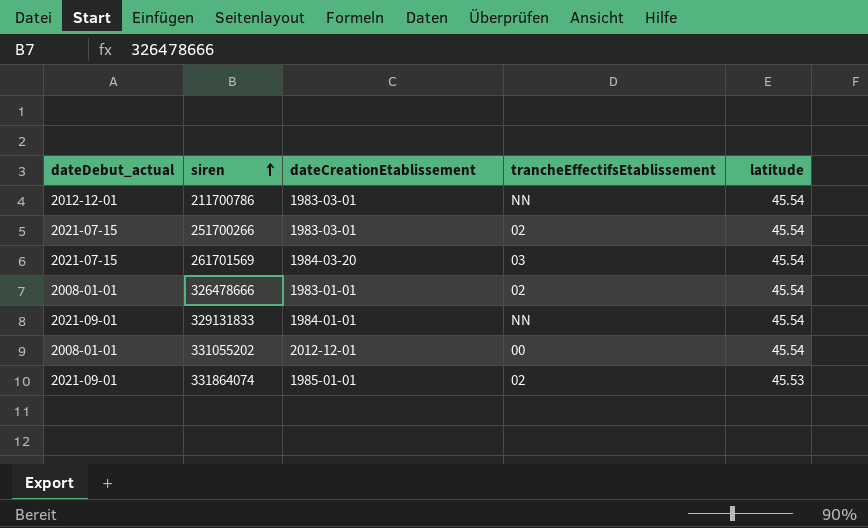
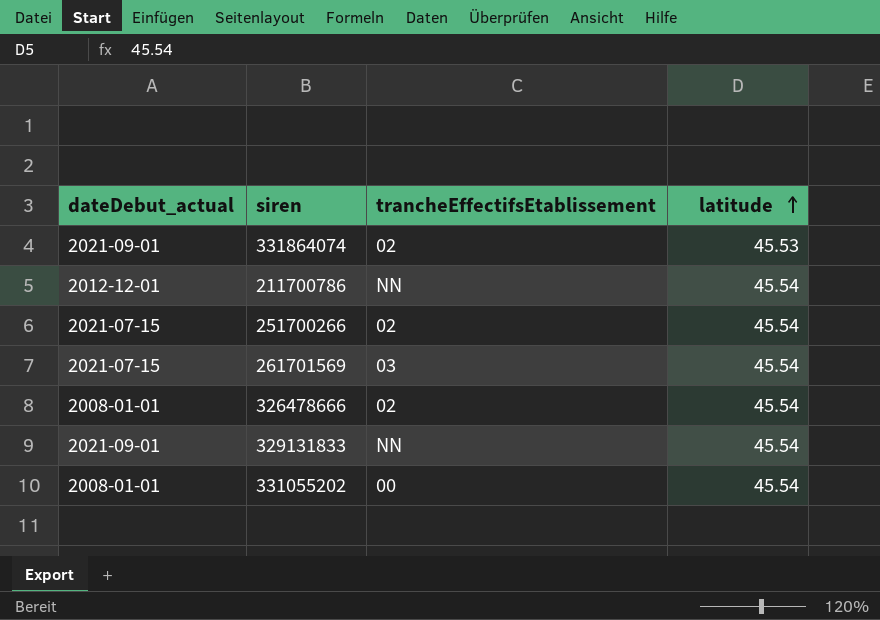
row order: siren ascending -> latitude ascending
column dateCreationEtablissement | position: 3 -> none

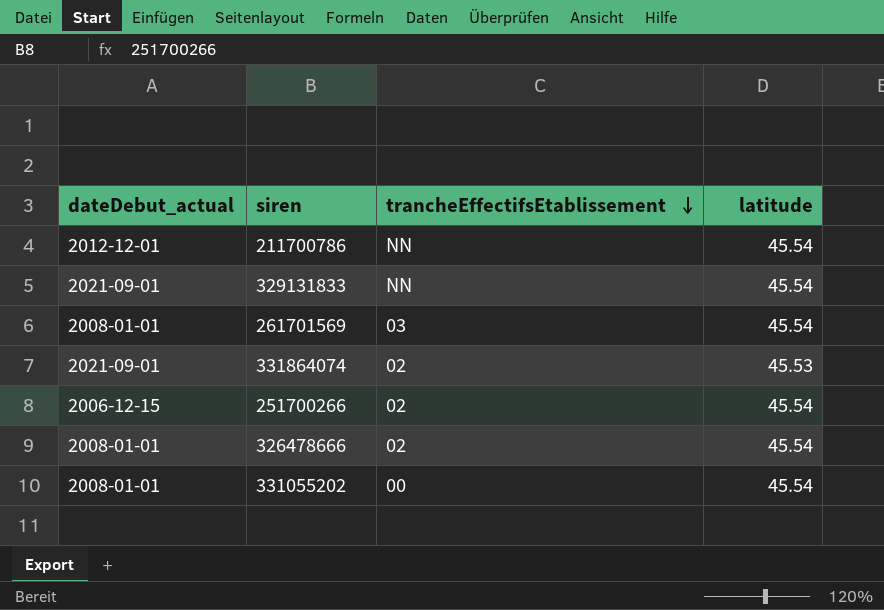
row order: latitude ascending -> trancheEffectifsEtablissement descending
261701569 | dateDebut_actual: 2021-07-15 -> 2008-01-01
251700266 | dateDebut_actual: 2021-07-15 -> 2006-12-15

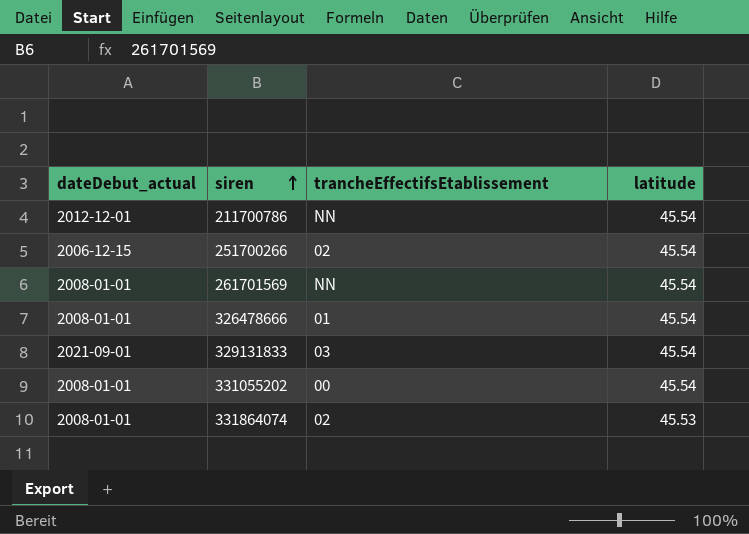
row order: trancheEffectifsEtablissement descending -> siren ascending
261701569 | trancheEffectifsEtablissement: 03 -> NN
326478666 | trancheEffectifsEtablissement: 02 -> 01
329131833 | trancheEffectifsEtablissement: NN -> 03
331864074 | dateDebut_actual: 2021-09-01 -> 2008-01-01

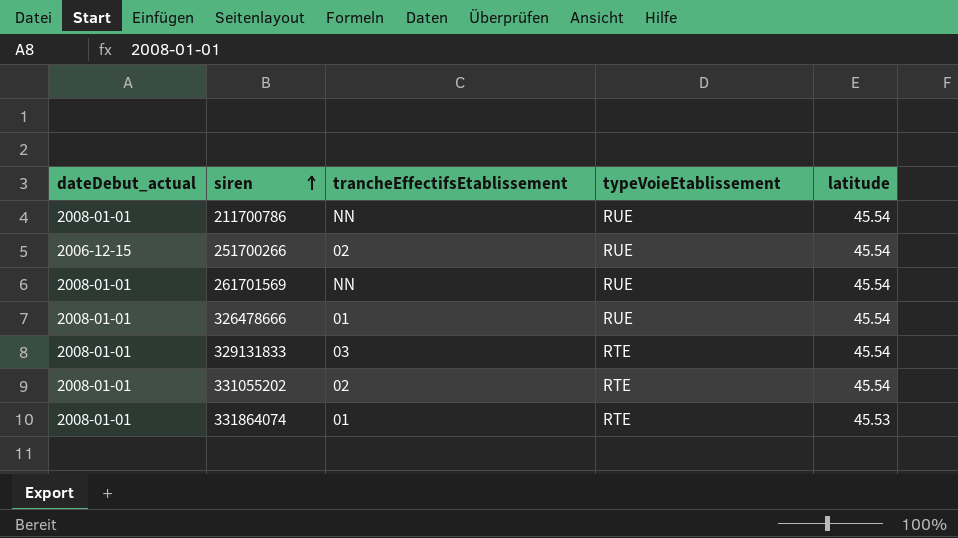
column typeVoieEtablissement | position: none -> 4
211700786 | dateDebut_actual: 2012-12-01 -> 2008-01-01
329131833 | dateDebut_actual: 2021-09-01 -> 2008-01-01
331055202 | trancheEffectifsEtablissement: 00 -> 02
331864074 | trancheEffectifsEtablissement: 02 -> 01

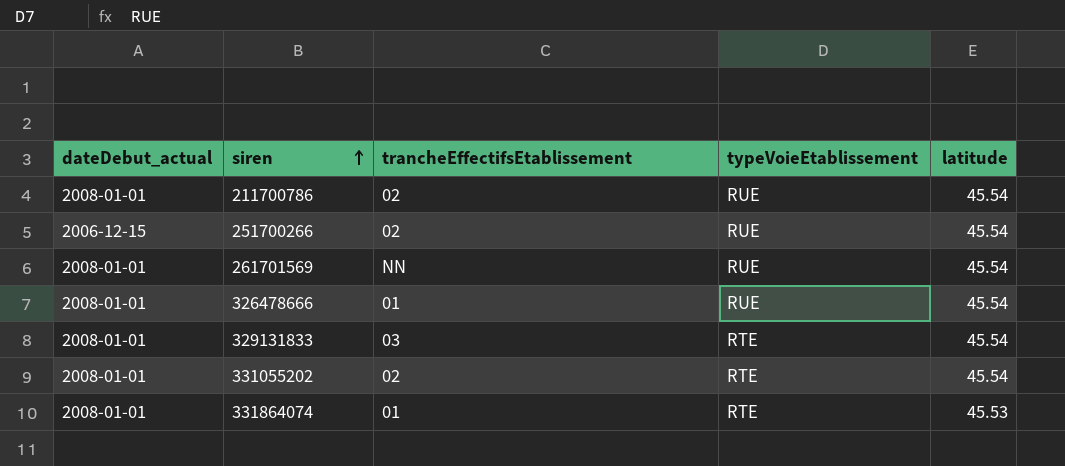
211700786 | trancheEffectifsEtablissement: NN -> 02

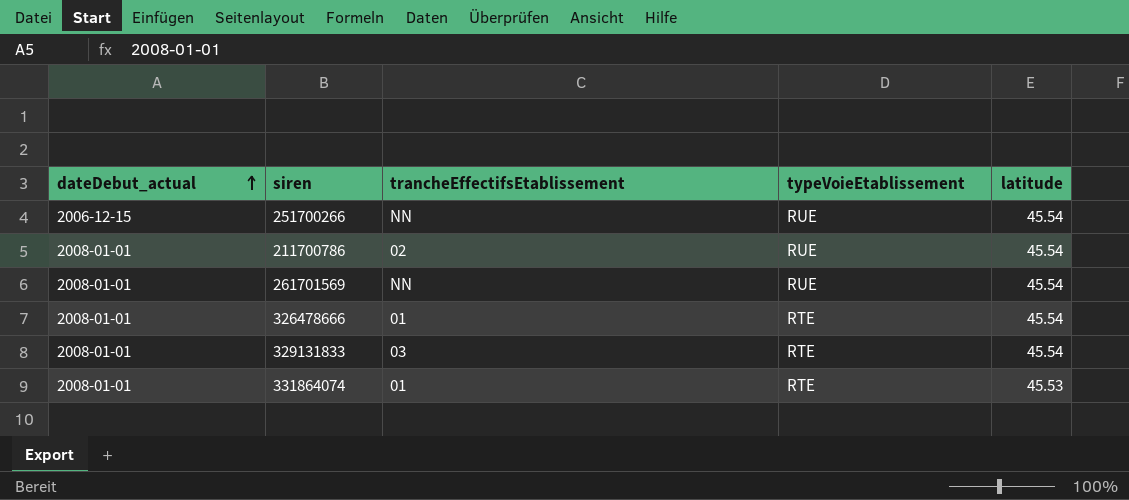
row order: siren ascending -> dateDebut_actual ascending
row 331055202: 2008-01-01 | 02 | RTE | 45.54 -> none
251700266 | trancheEffectifsEtablissement: 02 -> NN
326478666 | typeVoieEtablissement: RUE -> RTE

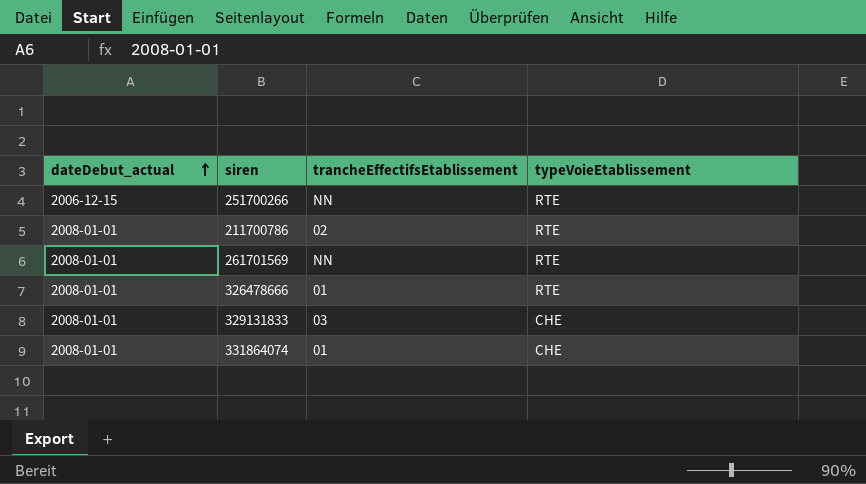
column latitude | position: 5 -> none
251700266 | typeVoieEtablissement: RUE -> RTE
211700786 | typeVoieEtablissement: RUE -> RTE
261701569 | typeVoieEtablissement: RUE -> RTE
329131833 | typeVoieEtablissement: RTE -> CHE
331864074 | typeVoieEtablissement: RTE -> CHE

